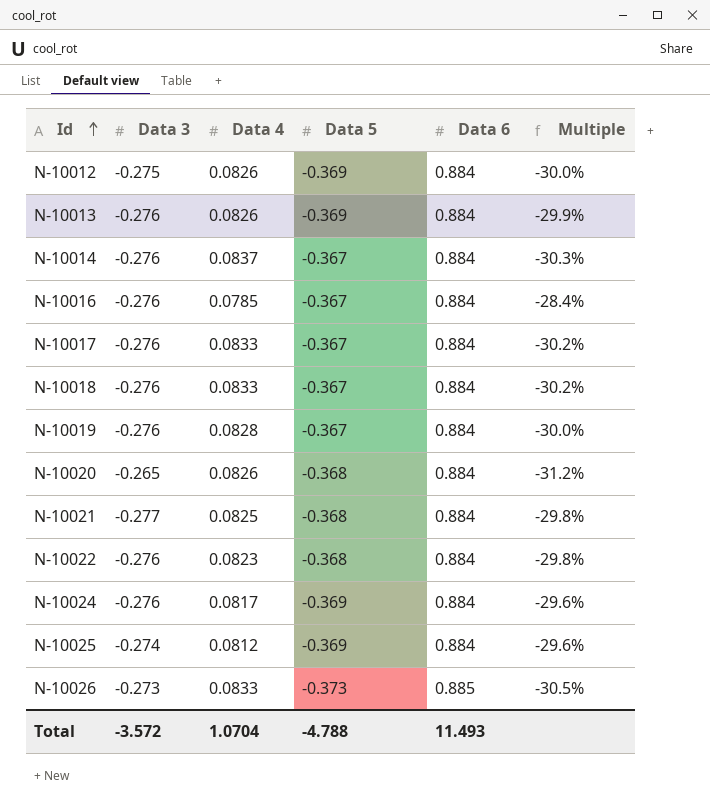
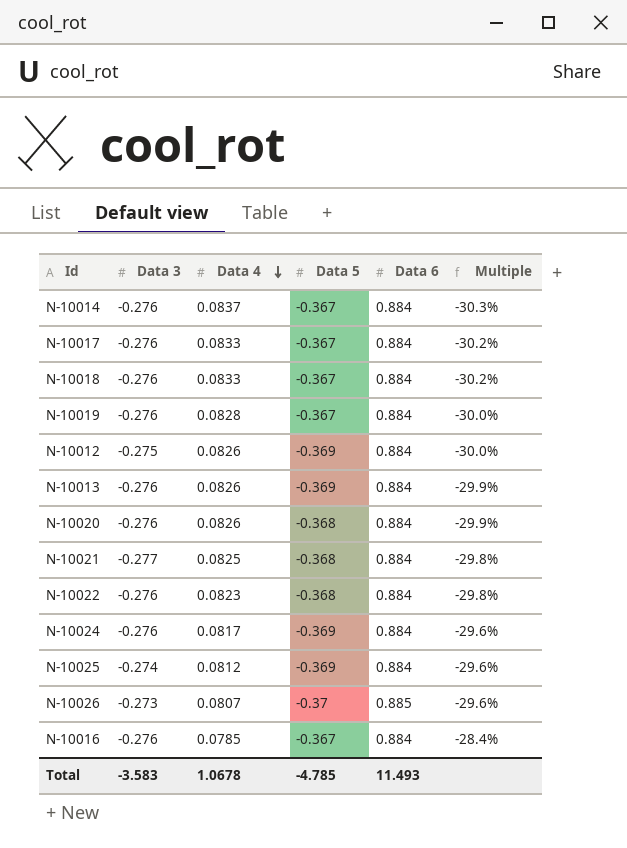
row order: Id ascending -> Data 4 descending
N-10020 | Data 3: -0.265 -> -0.276
N-10020 | Multiple: -31.2% -> -29.9%
N-10026 | Data 4: 0.0833 -> 0.0807
N-10026 | Data 5: -0.373 -> -0.37
N-10026 | Multiple: -30.5% -> -29.6%
Total | Data 3: -3.572 -> -3.583
Total | Data 4: 1.0704 -> 1.0678
Total | Data 5: -4.788 -> -4.785

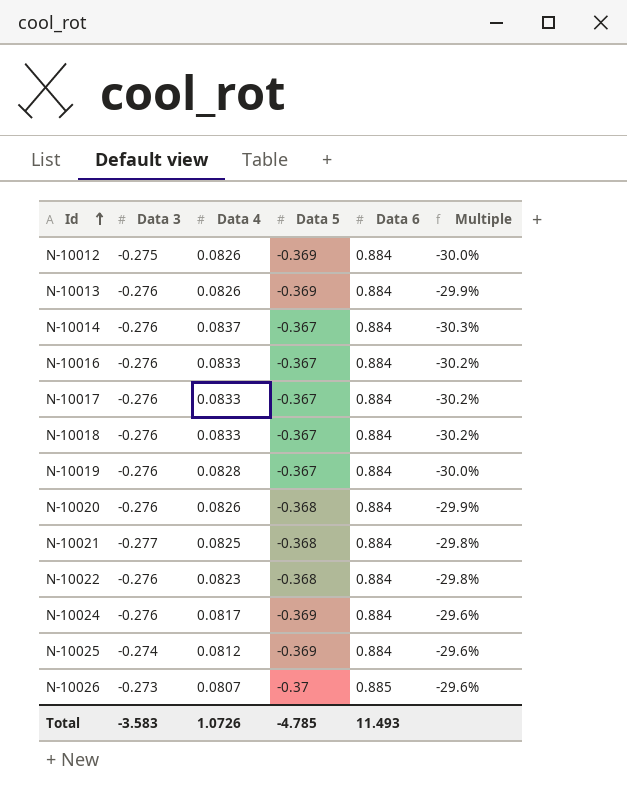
row order: Data 4 descending -> Id ascending
N-10016 | Data 4: 0.0785 -> 0.0833
N-10016 | Multiple: -28.4% -> -30.2%
Total | Data 4: 1.0678 -> 1.0726

